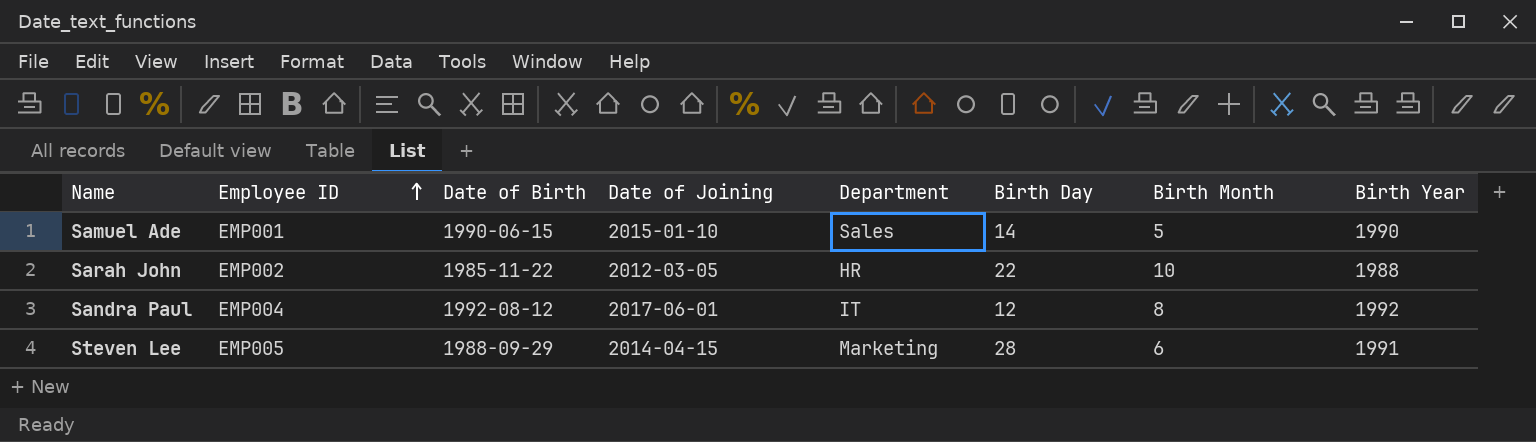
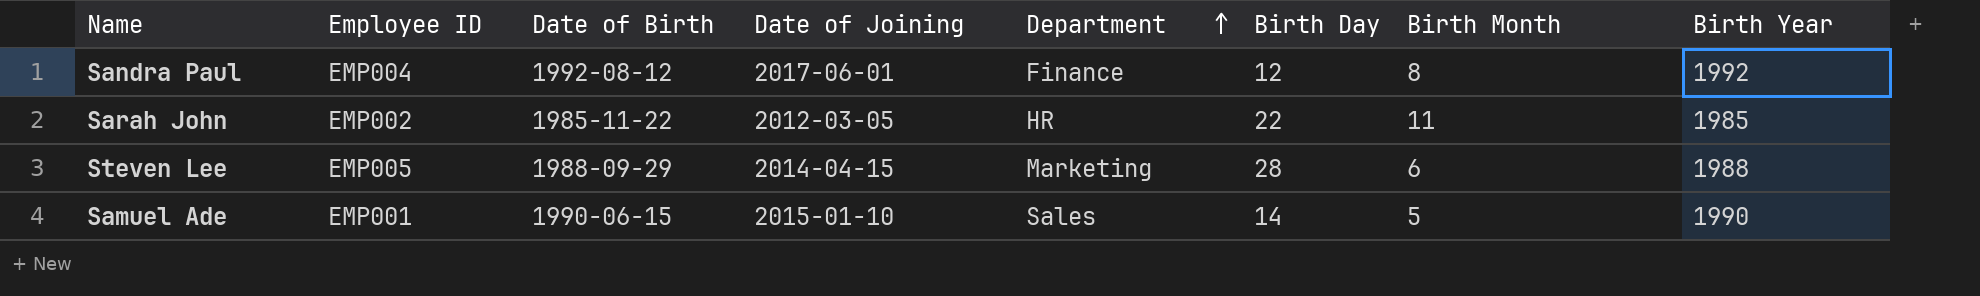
row order: Employee ID ascending -> Department ascending
Sandra Paul | Department: IT -> Finance
Sarah John | Birth Month: 10 -> 11
Sarah John | Birth Year: 1988 -> 1985
Steven Lee | Birth Year: 1991 -> 1988

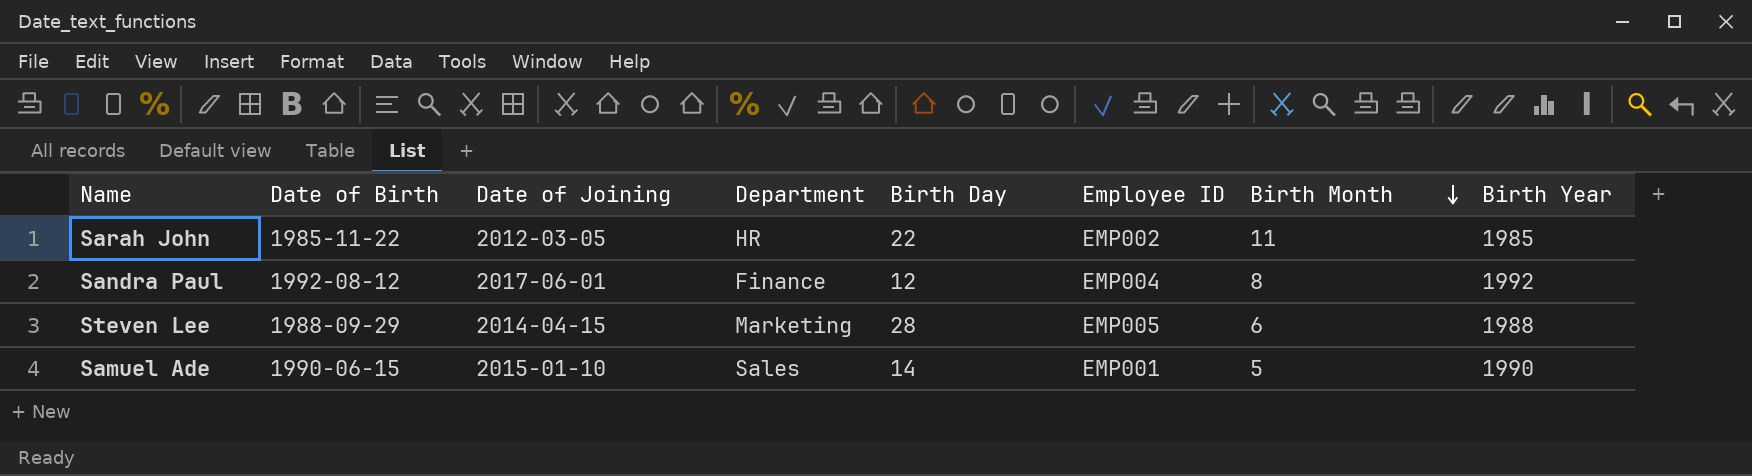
row order: Department ascending -> Birth Month descending
column Employee ID | position: 2 -> 6

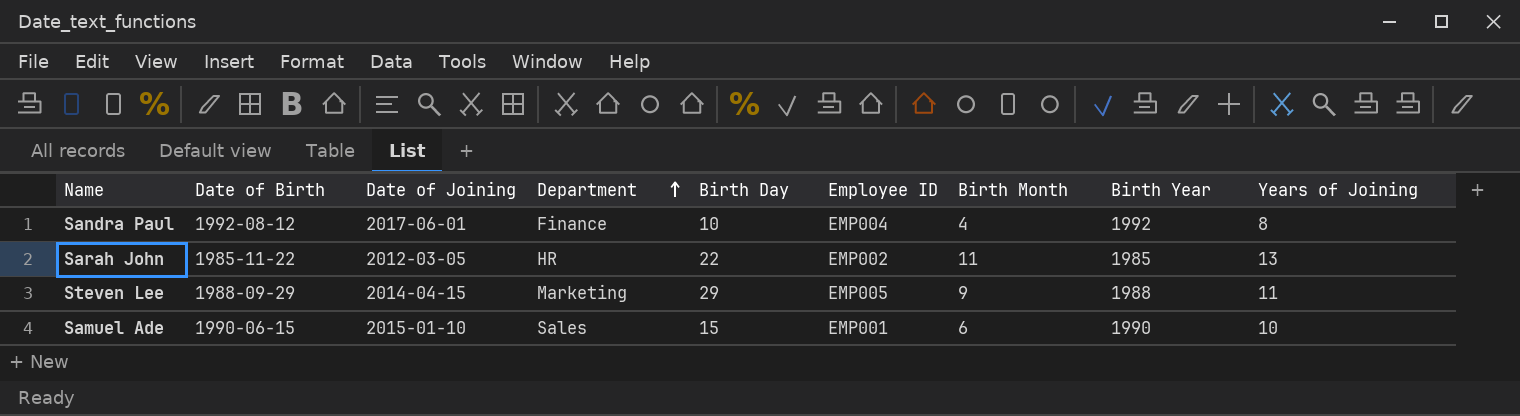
row order: Birth Month descending -> Department ascending
column Years of Joining | position: none -> 9
Sandra Paul | Birth Day: 12 -> 10
Sandra Paul | Birth Month: 8 -> 4
Steven Lee | Birth Day: 28 -> 29
Steven Lee | Birth Month: 6 -> 9
Samuel Ade | Birth Day: 14 -> 15
Samuel Ade | Birth Month: 5 -> 6

